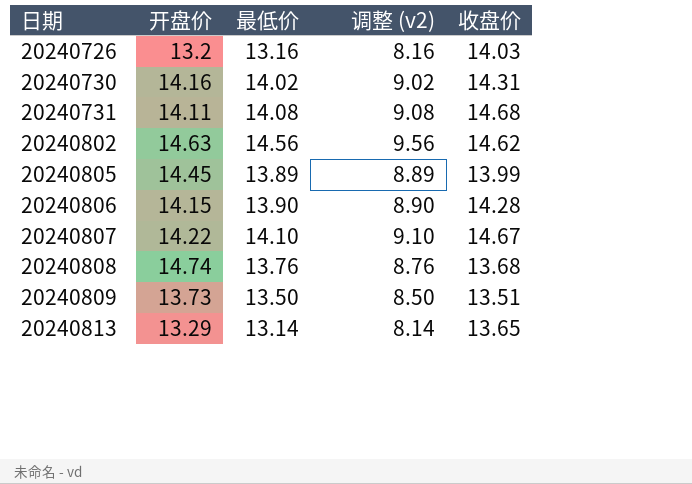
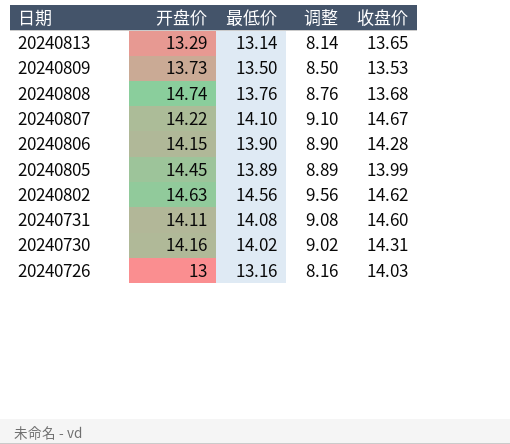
row order: 日期 ascending -> 日期 descending
column name: 调整 (v2) -> 调整
20240809 | 收盘价: 13.51 -> 13.53
20240731 | 收盘价: 14.68 -> 14.60
20240726 | 开盘价: 13.2 -> 13

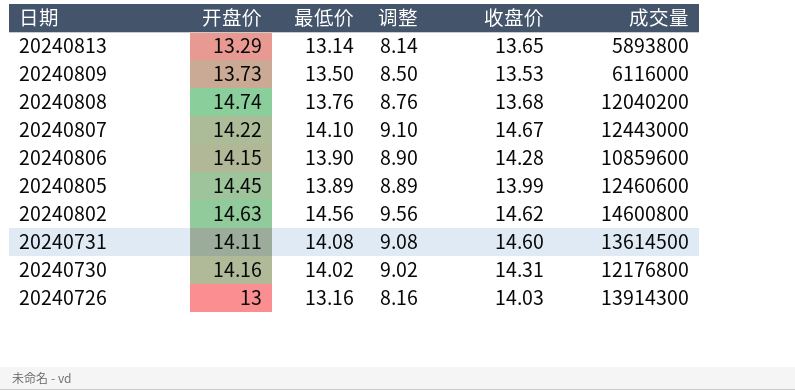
column 成交量 | position: none -> 6

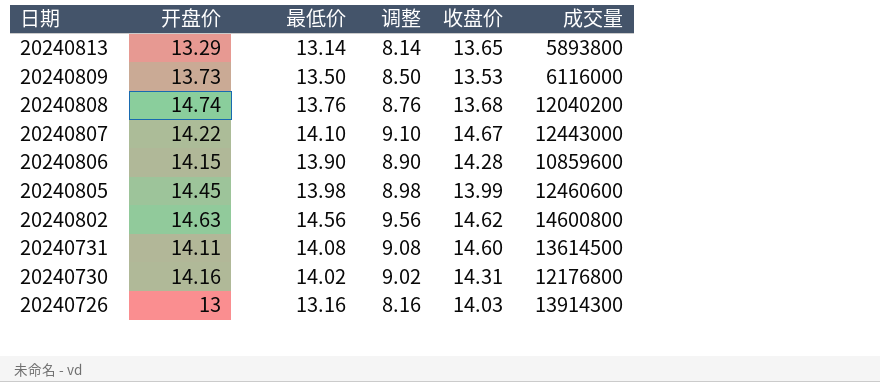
20240805 | 最低价: 13.89 -> 13.98
20240805 | 调整: 8.89 -> 8.98

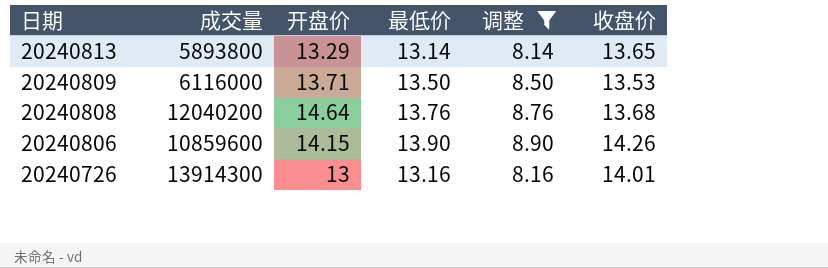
filter: none -> 调整 <= 8.90
column 成交量 | position: 6 -> 2
20240809 | 开盘价: 13.73 -> 13.71
20240808 | 开盘价: 14.74 -> 14.64
20240806 | 收盘价: 14.28 -> 14.26
20240726 | 收盘价: 14.03 -> 14.01

